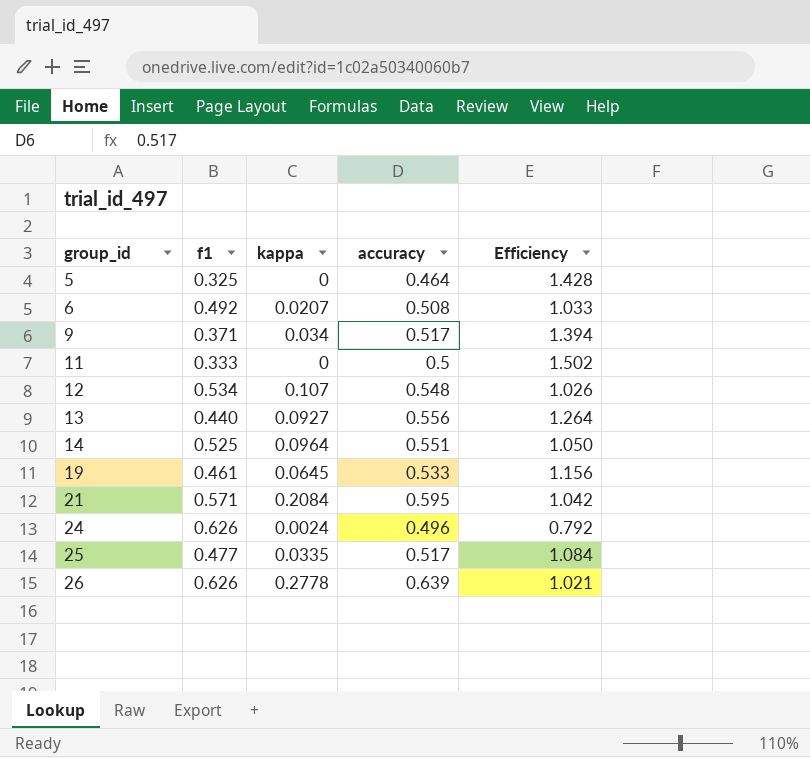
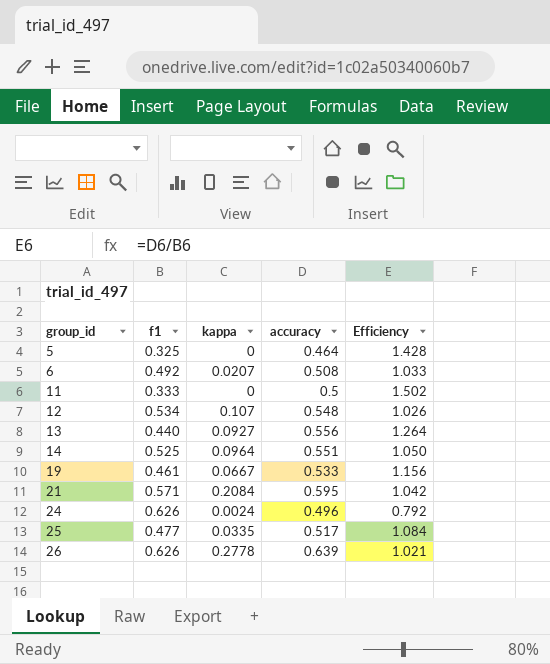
row 9: 0.371 | 0.034 | 0.517 | 1.394 -> none
19 | kappa: 0.0645 -> 0.0667

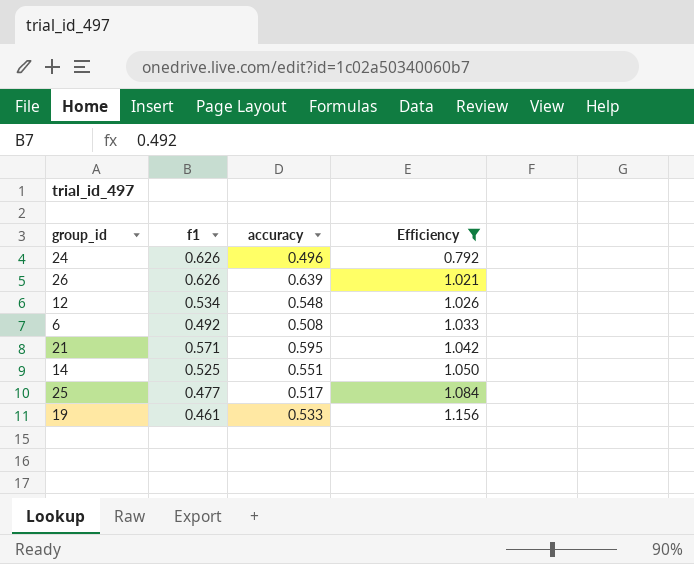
filter: none -> Efficiency <= 1.156
row order: group_id ascending -> Efficiency ascending
column kappa | position: 3 -> none

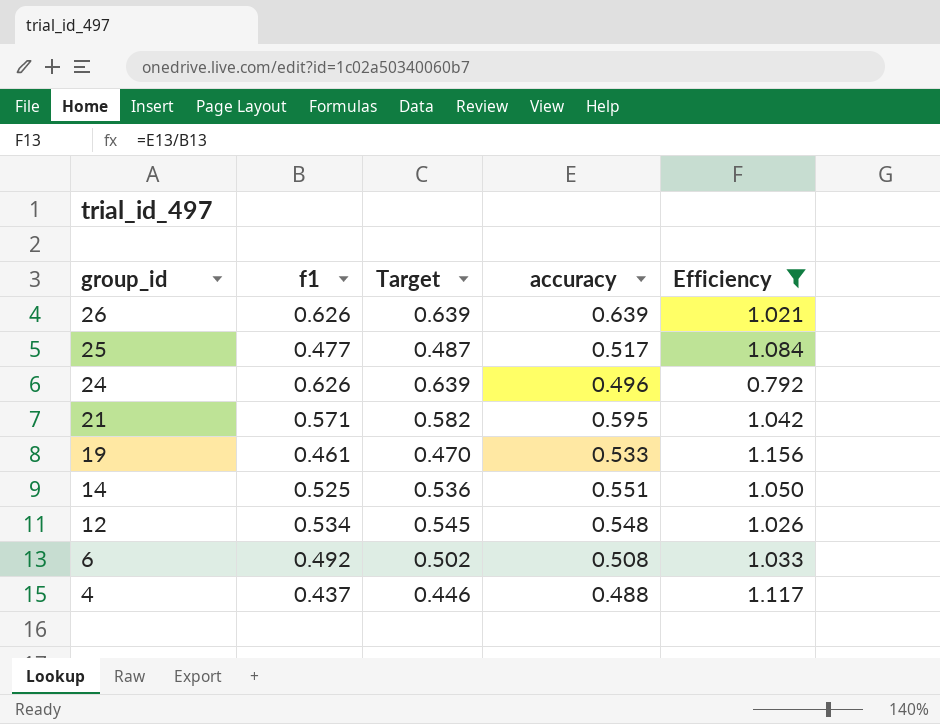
row order: Efficiency ascending -> group_id descending
column Target | formula: none -> [f1] * 1.02
row 4: none -> 0.437 | 0.446 | 0.488 | 1.117

